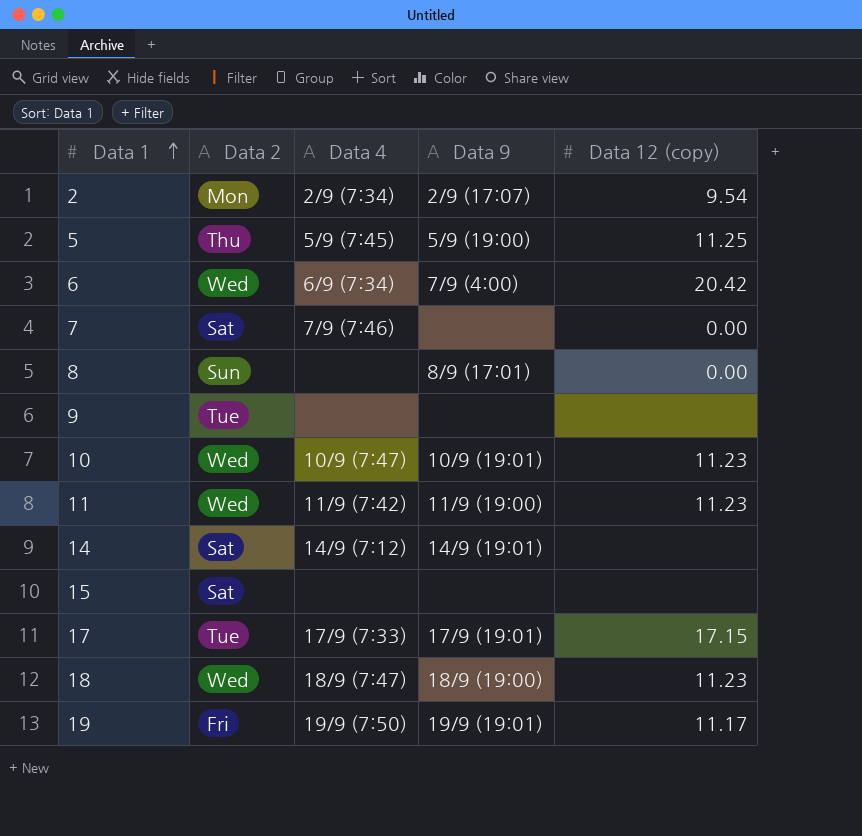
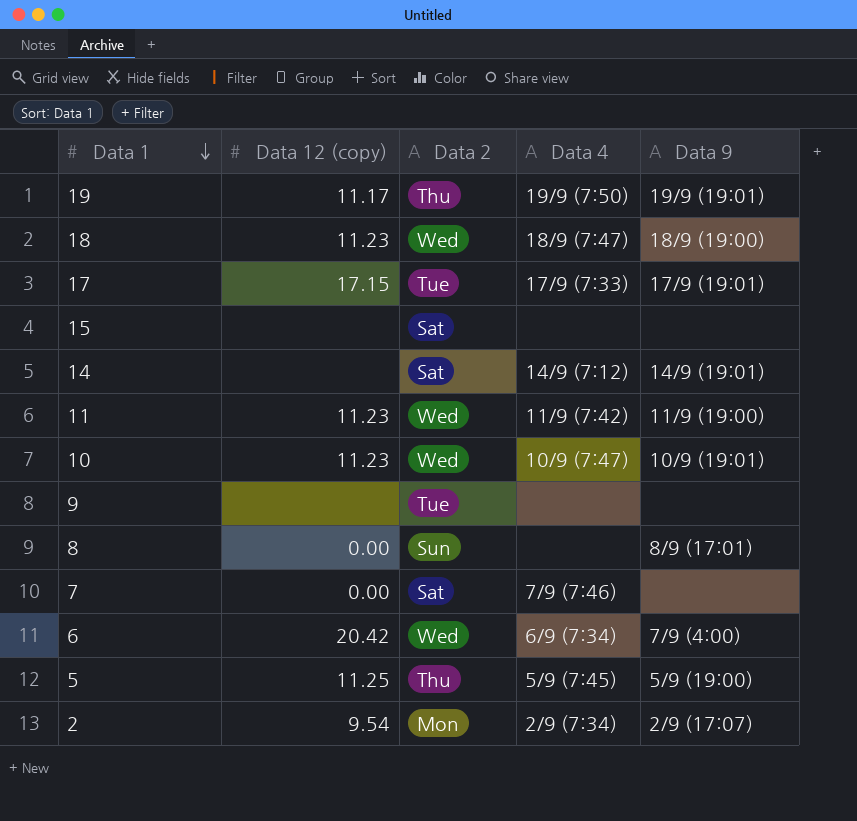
row order: Data 1 ascending -> Data 1 descending
column Data 12 (copy) | position: 5 -> 2
19 | Data 2: Fri -> Thu

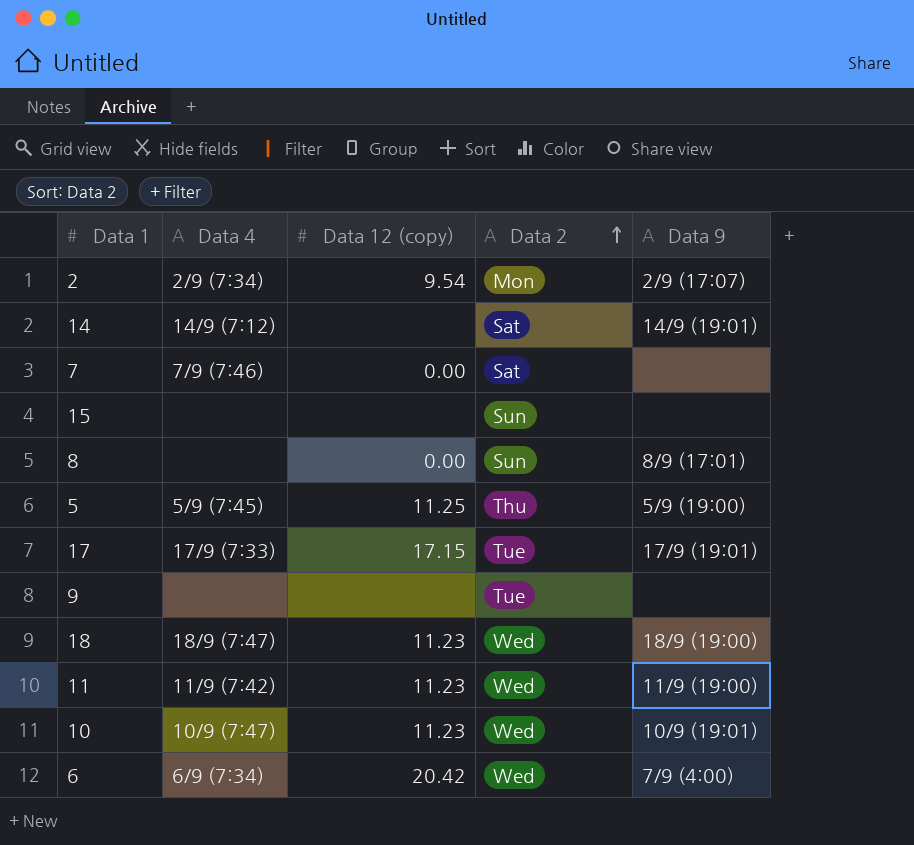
row order: Data 1 descending -> Data 2 ascending
column Data 4 | position: 4 -> 2
row 19: 11.17 | Thu | 19/9 (7:50) | 19/9 (19:01) -> none
15 | Data 2: Sat -> Sun

